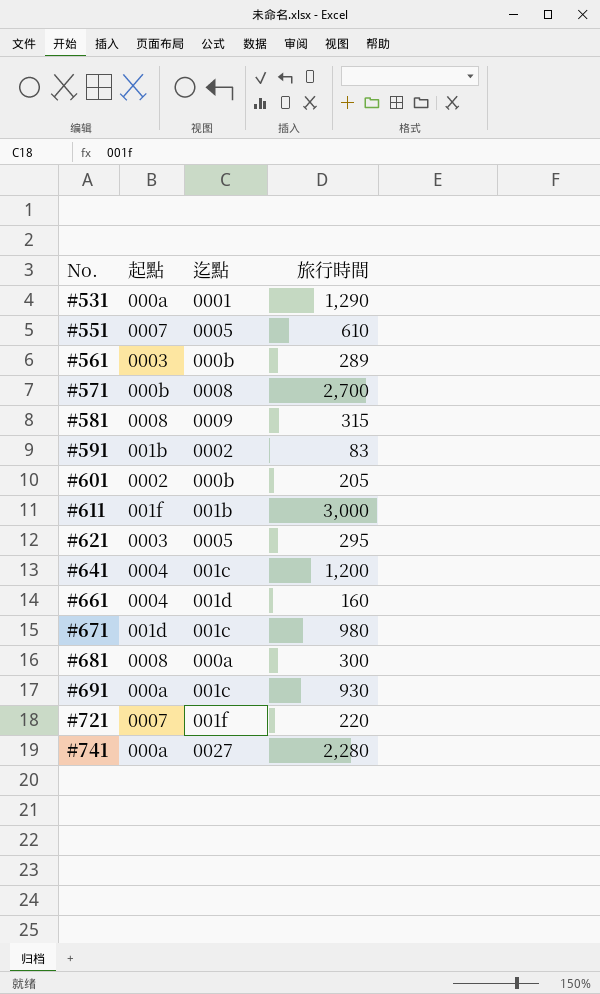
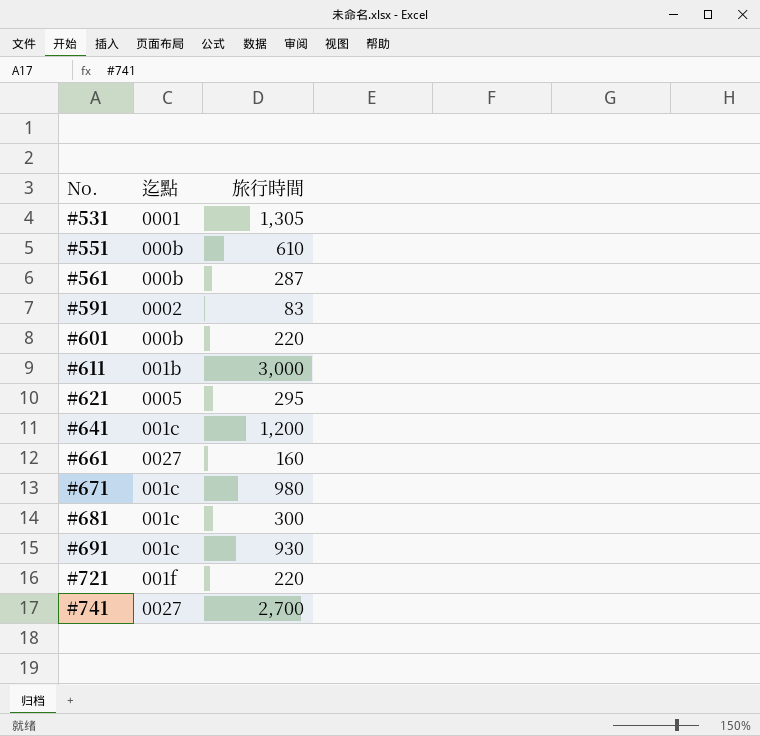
column 起點 | position: 2 -> none
row #571: 000b | 0008 | 2,700 -> none
row #581: 0008 | 0009 | 315 -> none
#531 | 旅行時間: 1,290 -> 1,305
#551 | 迄點: 0005 -> 000b
#561 | 旅行時間: 289 -> 287
#601 | 旅行時間: 205 -> 220
#661 | 迄點: 001d -> 0027
#681 | 迄點: 000a -> 001c
#741 | 旅行時間: 2,280 -> 2,700

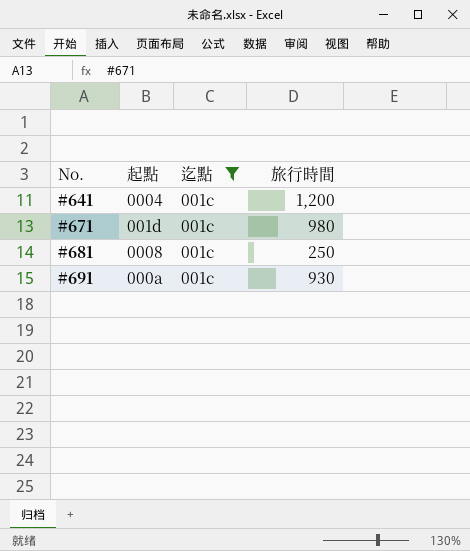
filter: none -> 迄點 = 001c
column 起點 | position: none -> 2
#681 | 旅行時間: 300 -> 250

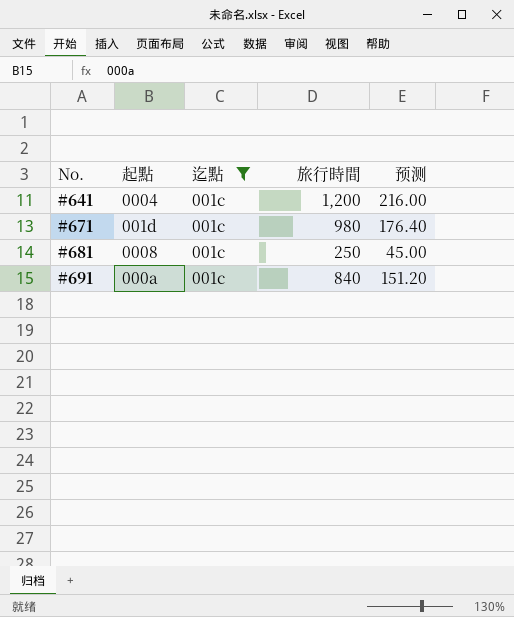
column 预测 | formula: none -> [旅行時間] * 0.18
#691 | 旅行時間: 930 -> 840

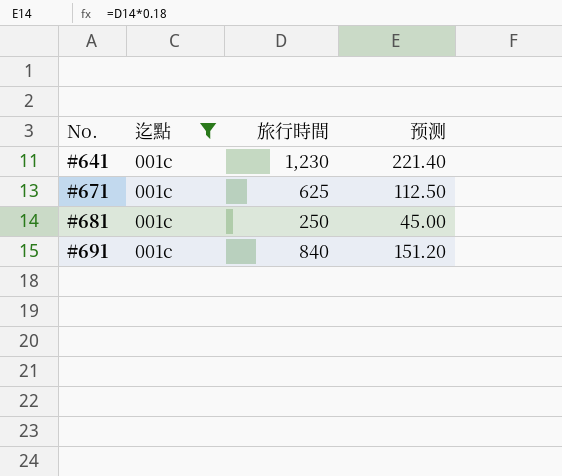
column 起點 | position: 2 -> none
#641 | 旅行時間: 1,200 -> 1,230
#641 | 预测: 216.00 -> 221.40
#671 | 旅行時間: 980 -> 625
#671 | 预测: 176.40 -> 112.50

